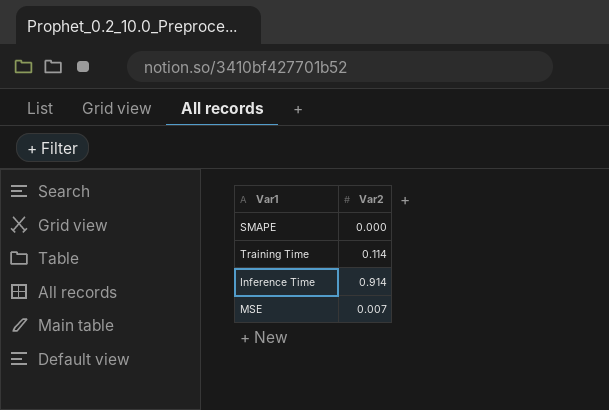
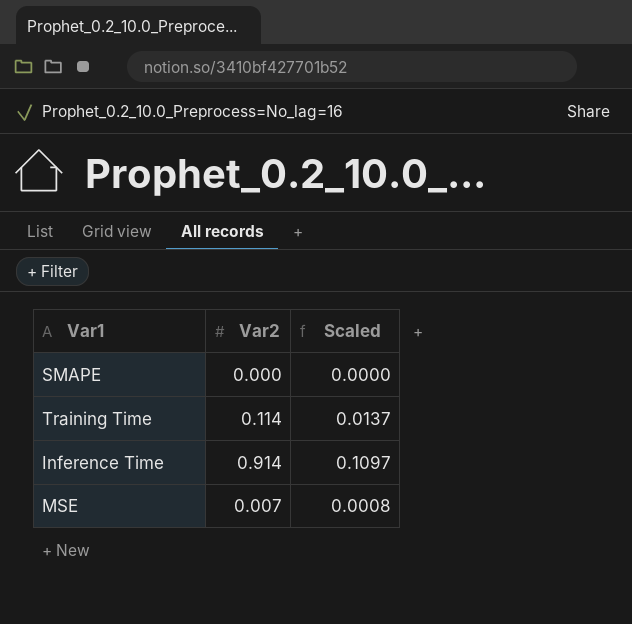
column Scaled | formula: none -> [Var2] * 0.12

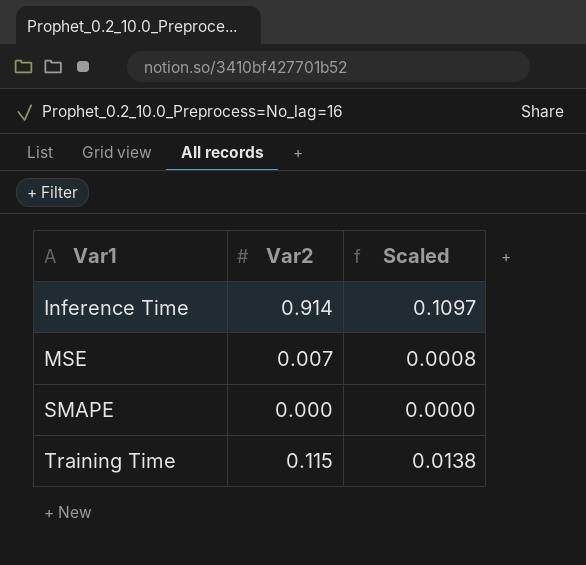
row order: none -> Var1 ascending
Training Time | Var2: 0.114 -> 0.115
Training Time | Scaled: 0.0137 -> 0.0138

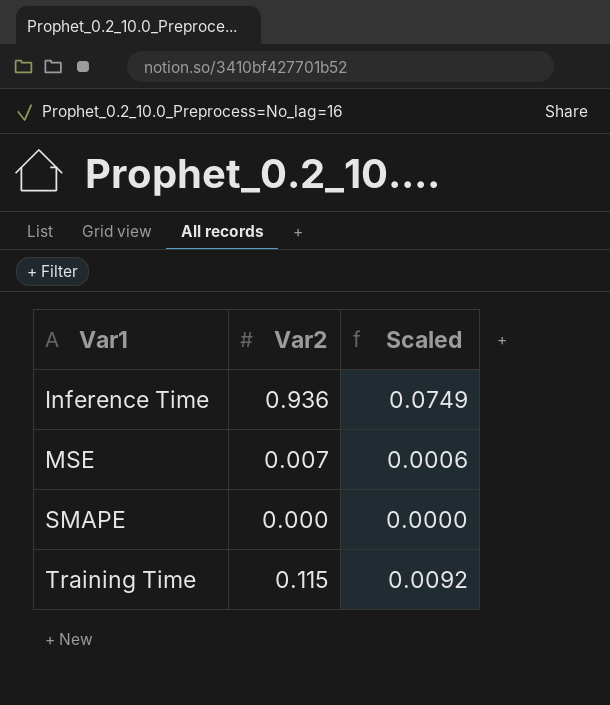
column Scaled | formula: [Var2] * 0.12 -> [Var2] * 0.08
Inference Time | Var2: 0.914 -> 0.936

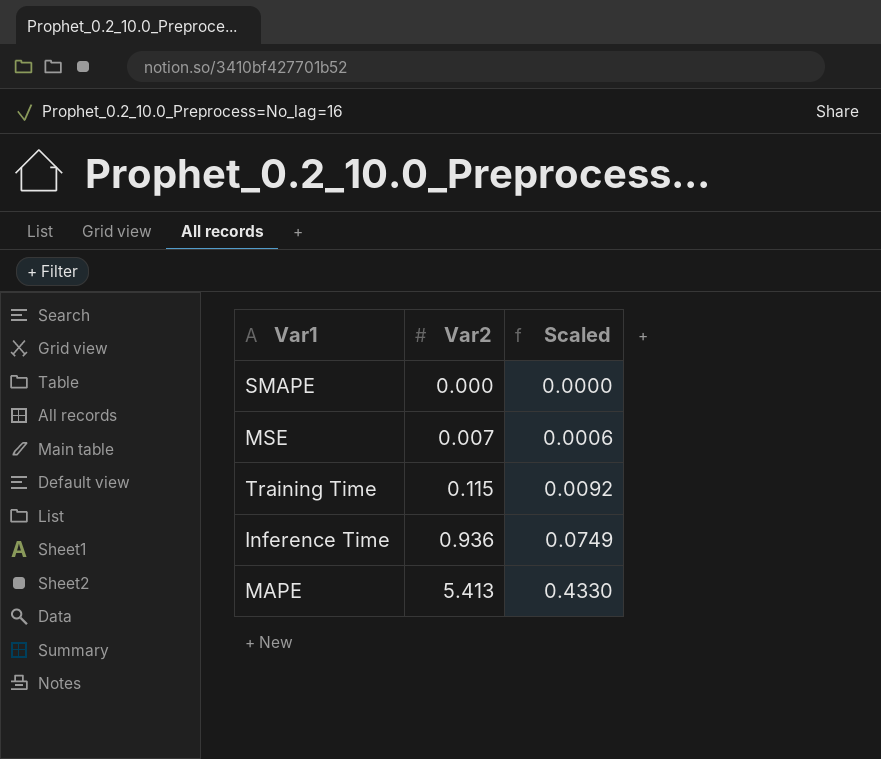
row order: Var1 ascending -> Var2 ascending
row MAPE: none -> 5.413 | 0.4330

